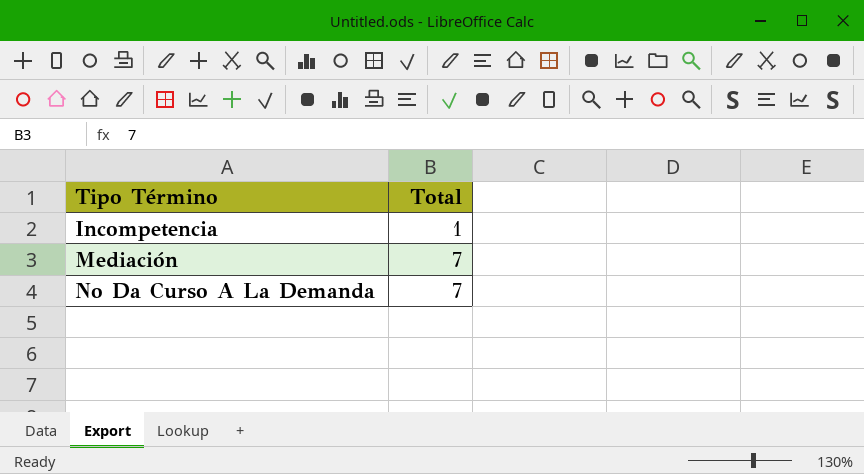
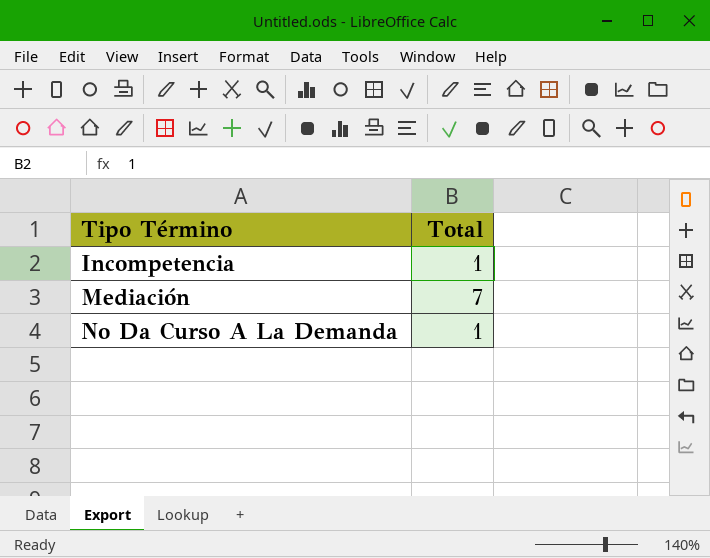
No Da Curso A La Demanda | Total: 7 -> 1

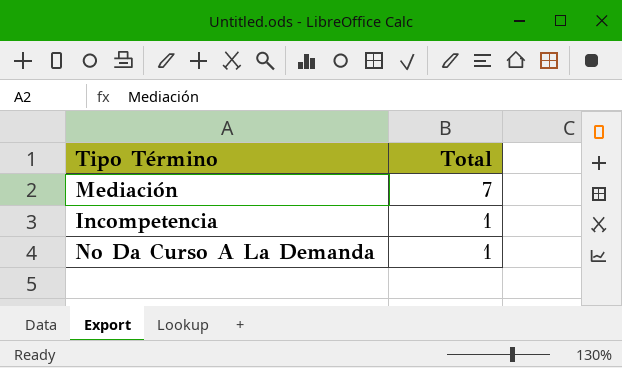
row order: Tipo Término ascending -> Total descending

